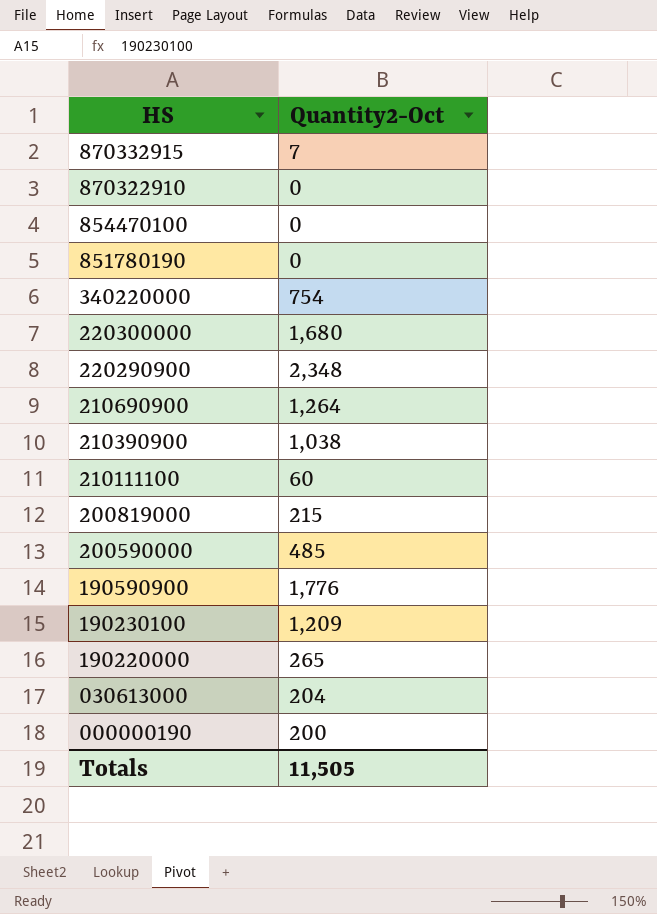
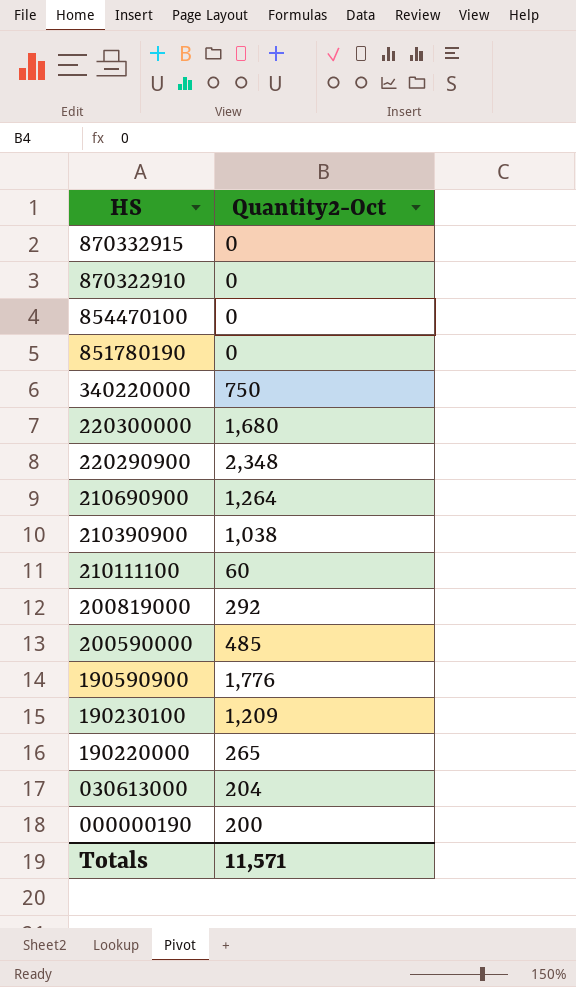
870332915 | Quantity2-Oct: 7 -> 0
340220000 | Quantity2-Oct: 754 -> 750
200819000 | Quantity2-Oct: 215 -> 292
Totals | Quantity2-Oct: 11,505 -> 11,571

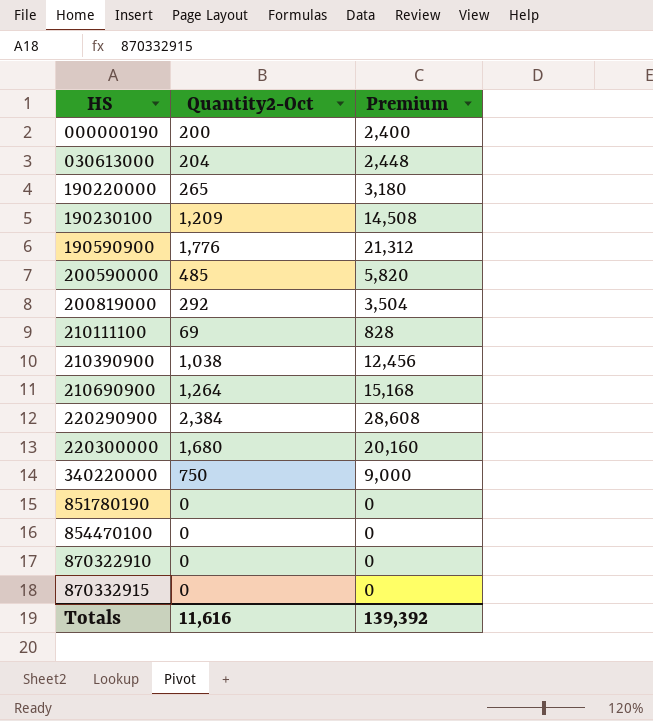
row order: HS descending -> HS ascending
column Premium | formula: none -> [Quantity2-Oct] * 12
210111100 | Quantity2-Oct: 60 -> 69
220290900 | Quantity2-Oct: 2,348 -> 2,384
Totals | Quantity2-Oct: 11,571 -> 11,616

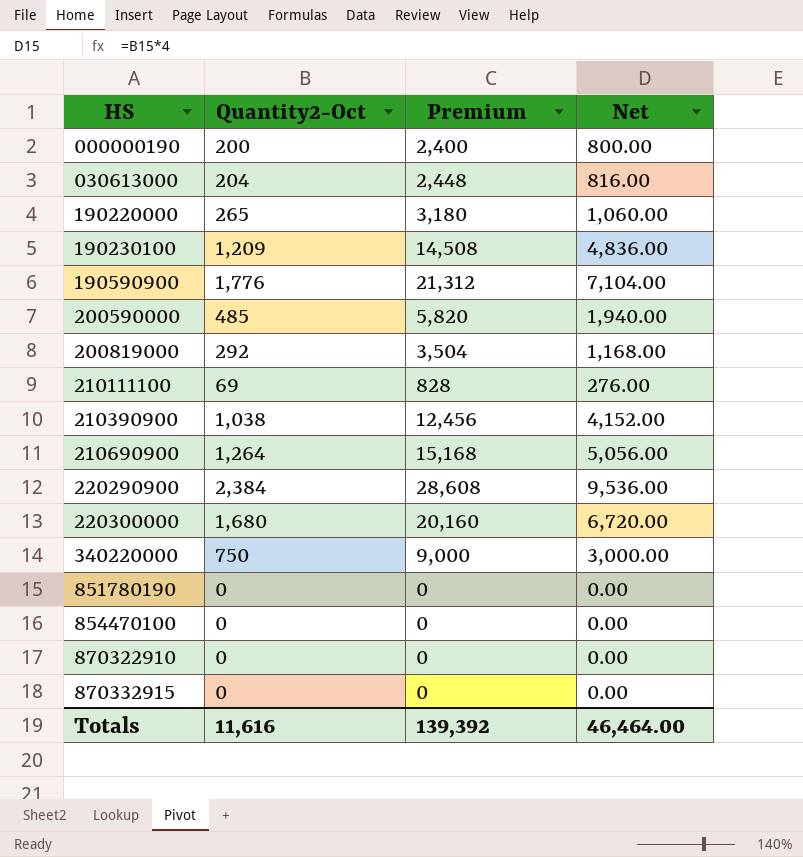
column Net | formula: none -> [Quantity2-Oct] * 4

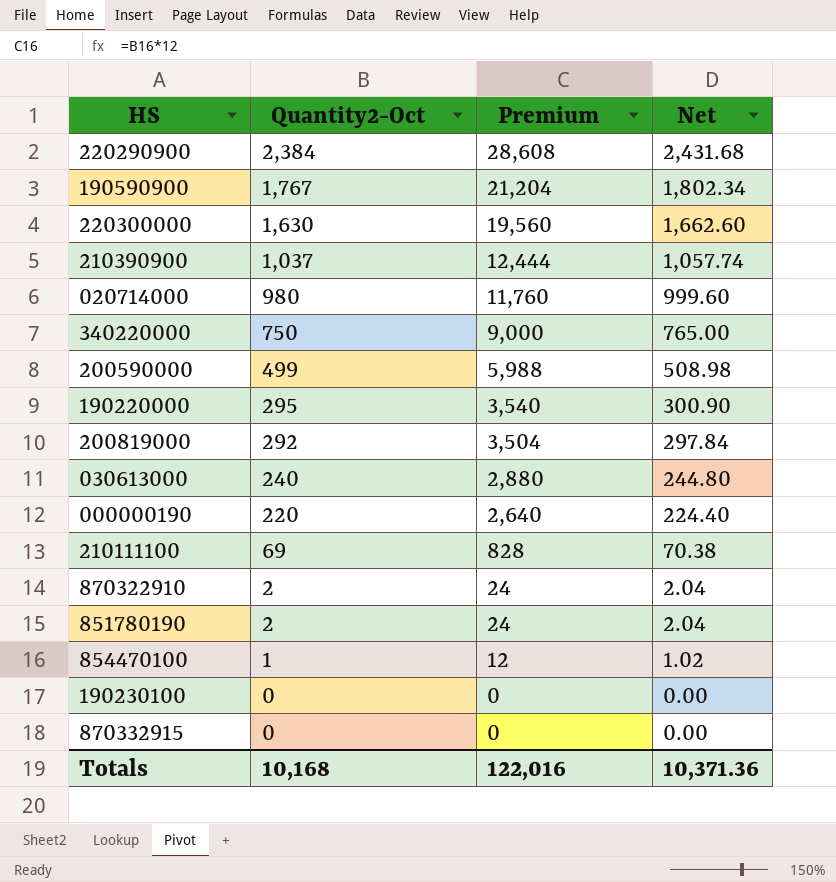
row order: HS ascending -> Quantity2-Oct descending
column Net | formula: [Quantity2-Oct] * 4 -> [Quantity2-Oct] * 1.02
row 210690900: 1,264 | 15,168 | 5,056.00 -> none
190590900 | Quantity2-Oct: 1,776 -> 1,767
190590900 | Premium: 21,312 -> 21,204
220300000 | Quantity2-Oct: 1,680 -> 1,630
220300000 | Premium: 20,160 -> 19,560
210390900 | Quantity2-Oct: 1,038 -> 1,037
210390900 | Premium: 12,456 -> 12,444
row 020714000: none -> 980 | 11,760 | 999.60
200590000 | Quantity2-Oct: 485 -> 499
200590000 | Premium: 5,820 -> 5,988
190220000 | Quantity2-Oct: 265 -> 295
190220000 | Premium: 3,180 -> 3,540
030613000 | Quantity2-Oct: 204 -> 240
030613000 | Premium: 2,448 -> 2,880
000000190 | Quantity2-Oct: 200 -> 220
000000190 | Premium: 2,400 -> 2,640
870322910 | Quantity2-Oct: 0 -> 2
870322910 | Premium: 0 -> 24
851780190 | Quantity2-Oct: 0 -> 2
851780190 | Premium: 0 -> 24
854470100 | Quantity2-Oct: 0 -> 1
854470100 | Premium: 0 -> 12
190230100 | Quantity2-Oct: 1,209 -> 0
190230100 | Premium: 14,508 -> 0
Totals | Quantity2-Oct: 11,616 -> 10,168
Totals | Premium: 139,392 -> 122,016
Totals | Net: 46,464.00 -> 10,371.36

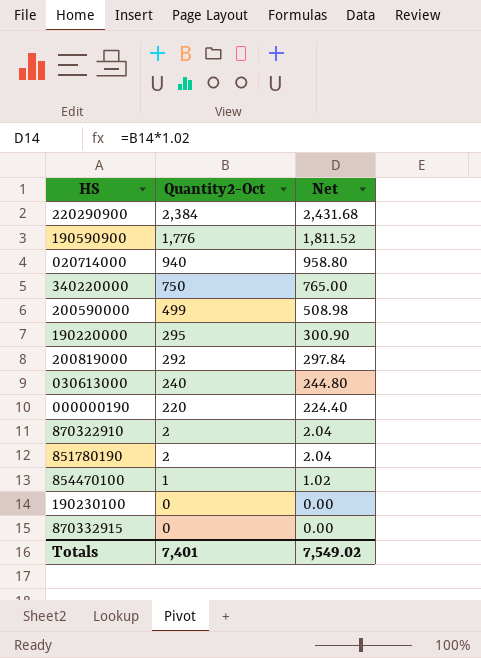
column Premium | formula: [Quantity2-Oct] * 12 -> none
row 220300000: 1,630 | 19,560 | 1,662.60 -> none
row 210390900: 1,037 | 12,444 | 1,057.74 -> none
row 210111100: 69 | 828 | 70.38 -> none
190590900 | Quantity2-Oct: 1,767 -> 1,776
190590900 | Net: 1,802.34 -> 1,811.52
020714000 | Quantity2-Oct: 980 -> 940
020714000 | Net: 999.60 -> 958.80
Totals | Quantity2-Oct: 10,168 -> 7,401
Totals | Net: 10,371.36 -> 7,549.02

